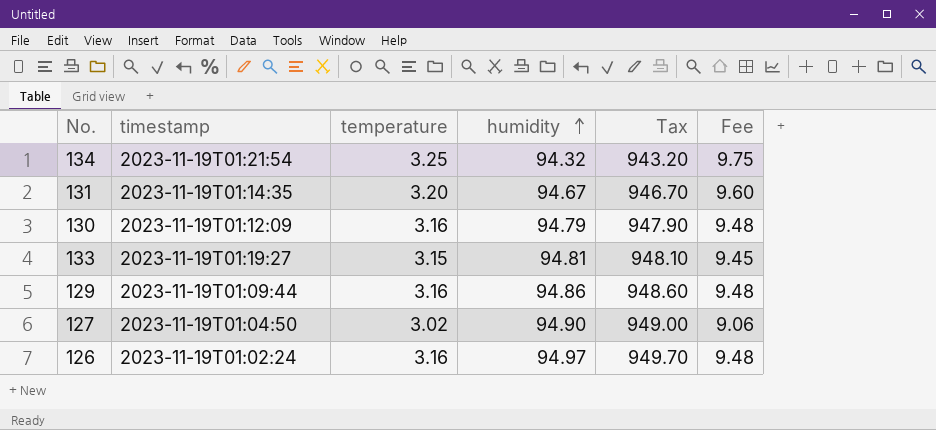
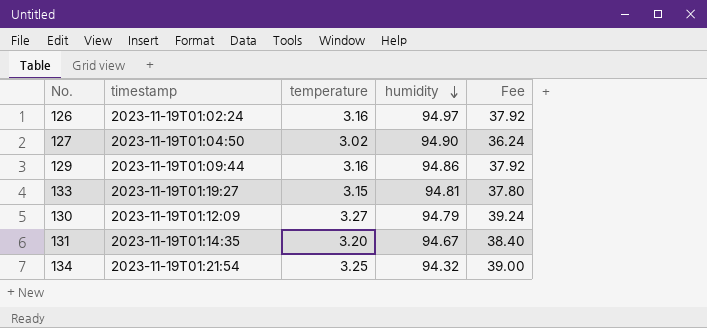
row order: humidity ascending -> humidity descending
column Tax | formula: [humidity] * 10 -> none
column Fee | formula: [temperature] * 3 -> [temperature] * 12
130 | temperature: 3.16 -> 3.27

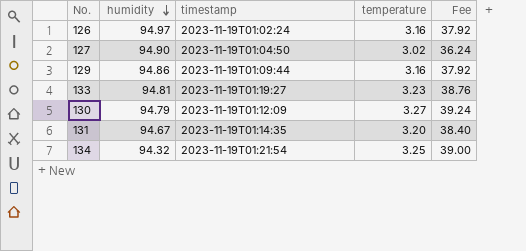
column humidity | position: 4 -> 2
133 | temperature: 3.15 -> 3.23
133 | Fee: 37.80 -> 38.76

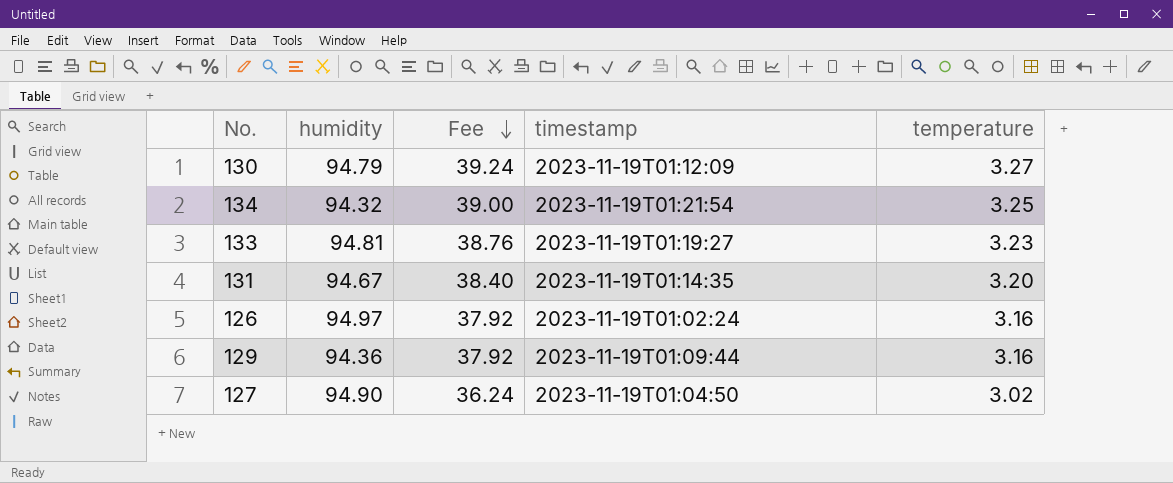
row order: humidity descending -> Fee descending
column Fee | position: 5 -> 3
129 | humidity: 94.86 -> 94.36

